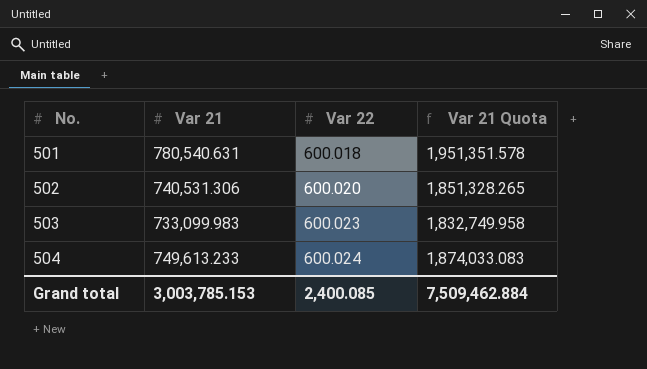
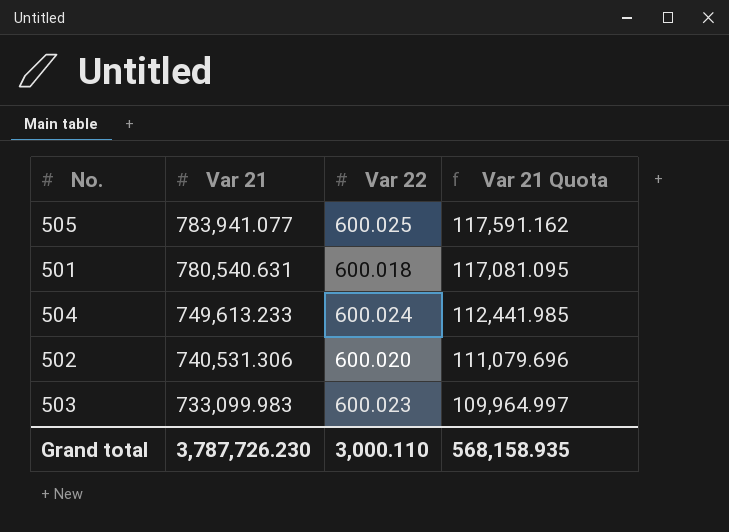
row order: No. ascending -> Var 21 descending
column Var 21 Quota | formula: [Var 21] * 2.5 -> [Var 21] * 0.15
row 505: none -> 783,941.077 | 600.025 | 117,591.162
Grand total | Var 21: 3,003,785.153 -> 3,787,726.230
Grand total | Var 22: 2,400.085 -> 3,000.110
Grand total | Var 21 Quota: 7,509,462.884 -> 568,158.935

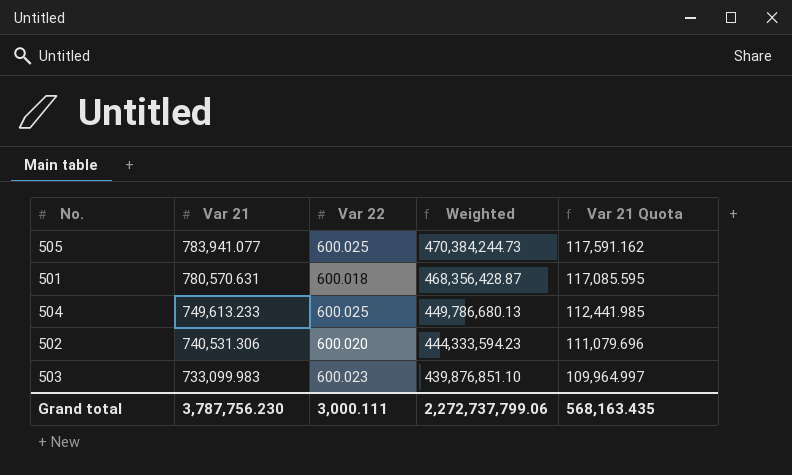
column Weighted | formula: none -> [Var 21] * [Var 22]
501 | Var 21: 780,540.631 -> 780,570.631
501 | Var 21 Quota: 117,081.095 -> 117,085.595
504 | Var 22: 600.024 -> 600.025
Grand total | Var 21: 3,787,726.230 -> 3,787,756.230
Grand total | Var 22: 3,000.110 -> 3,000.111
Grand total | Var 21 Quota: 568,158.935 -> 568,163.435

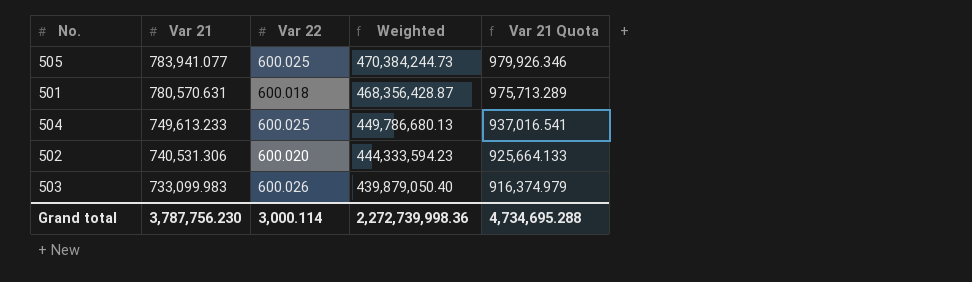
column Var 21 Quota | formula: [Var 21] * 0.15 -> [Var 21] * 1.25
503 | Var 22: 600.023 -> 600.026
503 | Weighted: 439,876,851.10 -> 439,879,050.40
Grand total | Var 22: 3,000.111 -> 3,000.114
Grand total | Weighted: 2,272,737,799.06 -> 2,272,739,998.36
Grand total | Var 21 Quota: 568,163.435 -> 4,734,695.288

